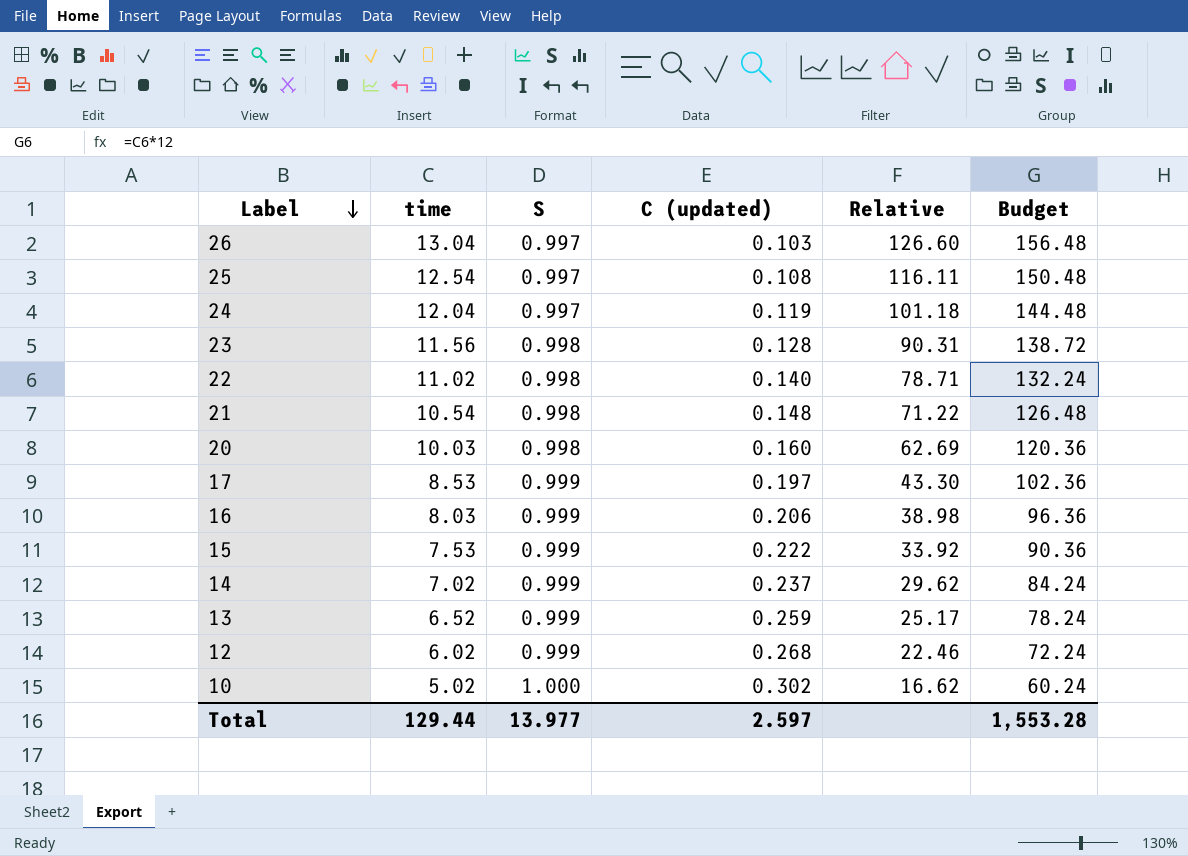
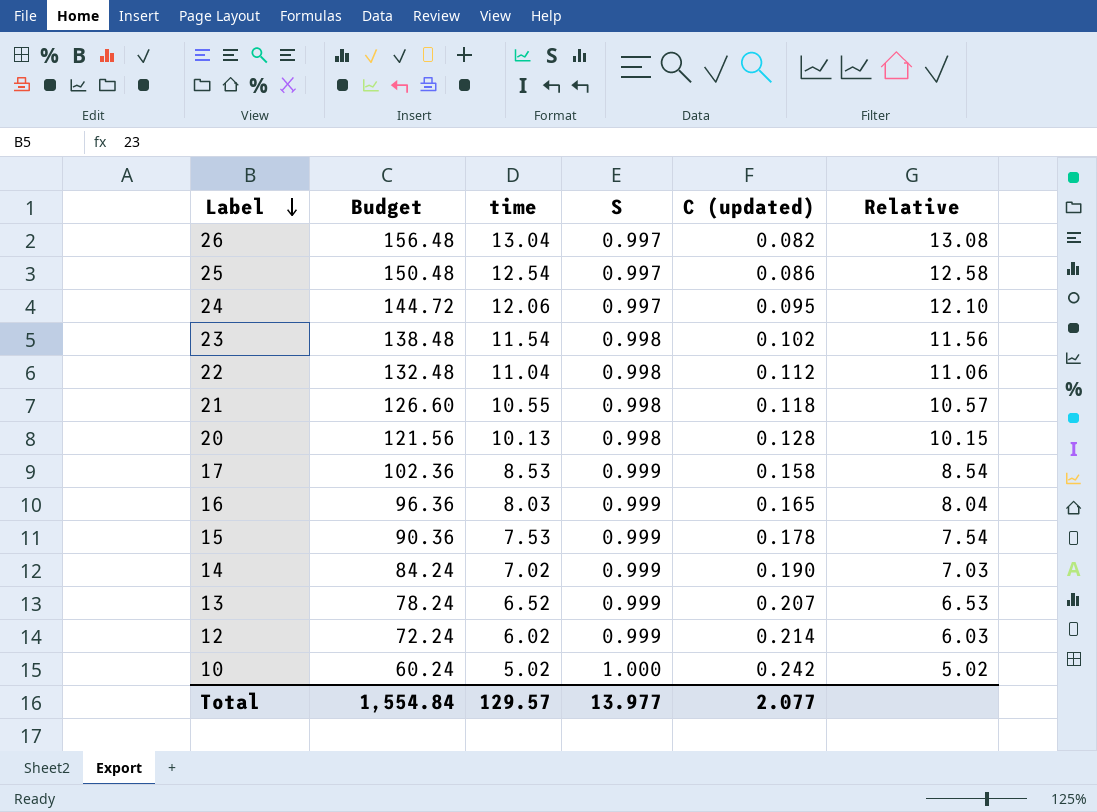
column Budget | position: 6 -> 2
column Relative | formula: [time] / [C (updated)] -> [time] / [S]
26 | C (updated): 0.103 -> 0.082
25 | C (updated): 0.108 -> 0.086
24 | Budget: 144.48 -> 144.72
24 | time: 12.04 -> 12.06
24 | C (updated): 0.119 -> 0.095
23 | Budget: 138.72 -> 138.48
23 | time: 11.56 -> 11.54
23 | C (updated): 0.128 -> 0.102
22 | Budget: 132.24 -> 132.48
22 | time: 11.02 -> 11.04
22 | C (updated): 0.140 -> 0.112
21 | Budget: 126.48 -> 126.60
21 | time: 10.54 -> 10.55
21 | C (updated): 0.148 -> 0.118
20 | Budget: 120.36 -> 121.56
20 | time: 10.03 -> 10.13
20 | C (updated): 0.160 -> 0.128
17 | C (updated): 0.197 -> 0.158
16 | C (updated): 0.206 -> 0.165
15 | C (updated): 0.222 -> 0.178
14 | C (updated): 0.237 -> 0.190
13 | C (updated): 0.259 -> 0.207
12 | C (updated): 0.268 -> 0.214
10 | C (updated): 0.302 -> 0.242
Total | Budget: 1,553.28 -> 1,554.84
Total | time: 129.44 -> 129.57
Total | C (updated): 2.597 -> 2.077

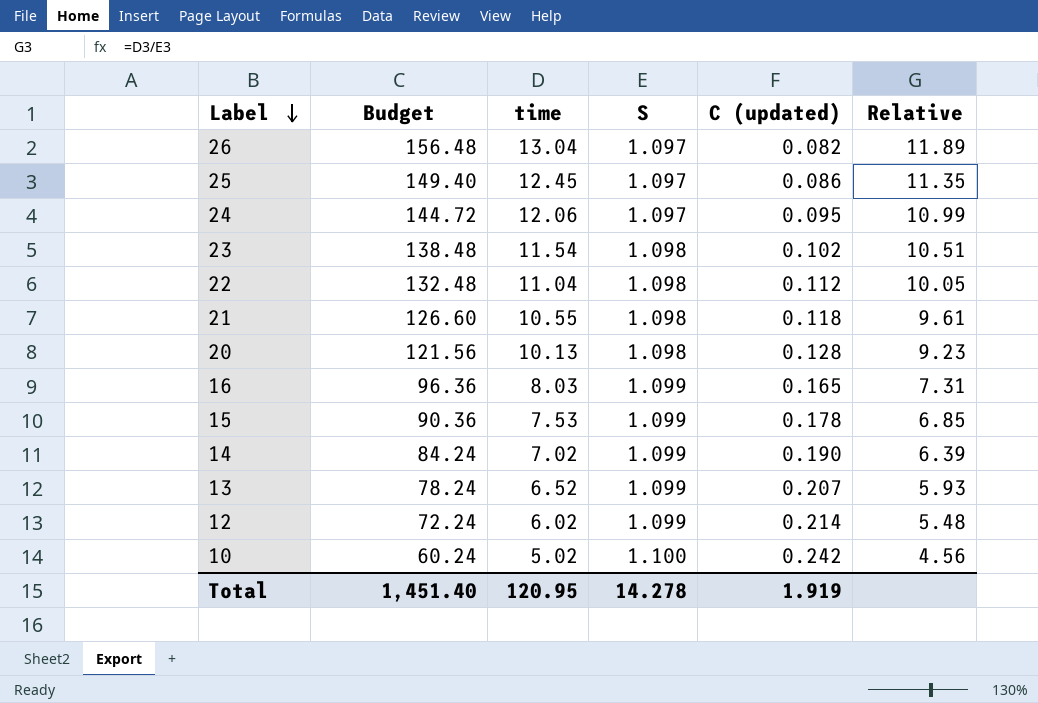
row 17: 102.36 | 8.53 | 0.999 | 0.158 | 8.54 -> none
26 | S: 0.997 -> 1.097
26 | Relative: 13.08 -> 11.89
25 | Budget: 150.48 -> 149.40
25 | time: 12.54 -> 12.45
25 | S: 0.997 -> 1.097
25 | Relative: 12.58 -> 11.35
24 | S: 0.997 -> 1.097
24 | Relative: 12.10 -> 10.99
23 | S: 0.998 -> 1.098
23 | Relative: 11.56 -> 10.51
22 | S: 0.998 -> 1.098
22 | Relative: 11.06 -> 10.05
21 | S: 0.998 -> 1.098
21 | Relative: 10.57 -> 9.61
20 | S: 0.998 -> 1.098
20 | Relative: 10.15 -> 9.23
16 | S: 0.999 -> 1.099
16 | Relative: 8.04 -> 7.31
15 | S: 0.999 -> 1.099
15 | Relative: 7.54 -> 6.85
14 | S: 0.999 -> 1.099
14 | Relative: 7.03 -> 6.39
13 | S: 0.999 -> 1.099
13 | Relative: 6.53 -> 5.93
12 | S: 0.999 -> 1.099
12 | Relative: 6.03 -> 5.48
10 | S: 1.000 -> 1.100
10 | Relative: 5.02 -> 4.56
Total | Budget: 1,554.84 -> 1,451.40
Total | time: 129.57 -> 120.95
Total | S: 13.977 -> 14.278
Total | C (updated): 2.077 -> 1.919

